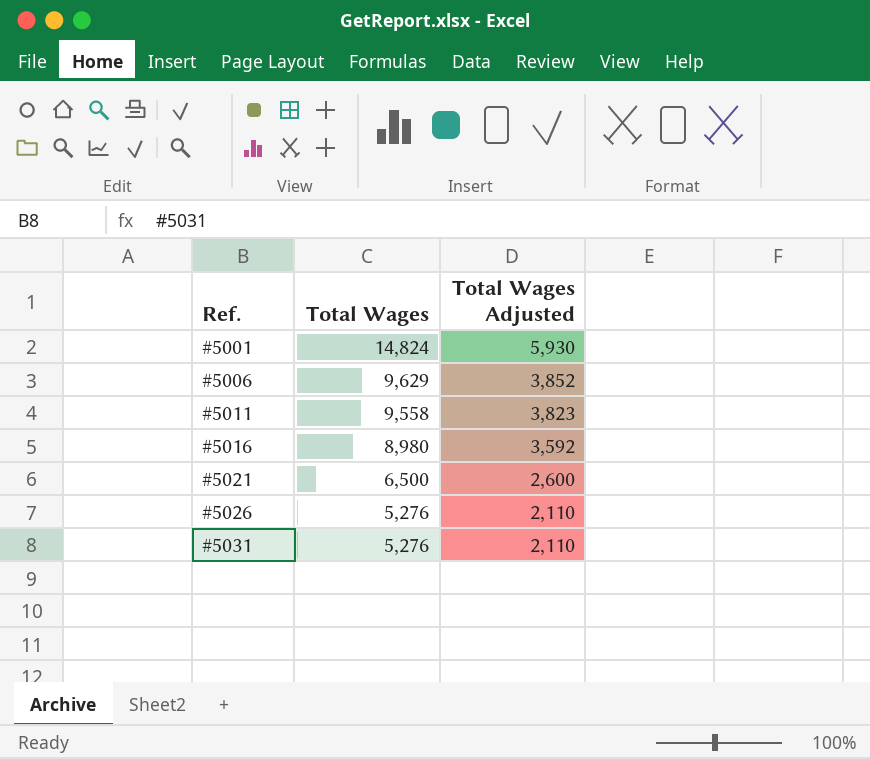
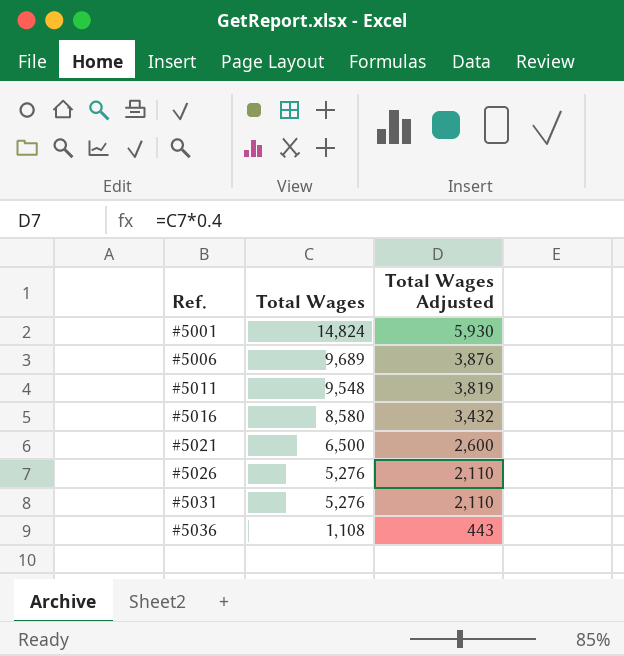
#5006 | Total Wages: 9,629 -> 9,689
#5006 | Total Wages Adjusted: 3,852 -> 3,876
#5011 | Total Wages: 9,558 -> 9,548
#5011 | Total Wages Adjusted: 3,823 -> 3,819
#5016 | Total Wages: 8,980 -> 8,580
#5016 | Total Wages Adjusted: 3,592 -> 3,432
row #5036: none -> 1,108 | 443

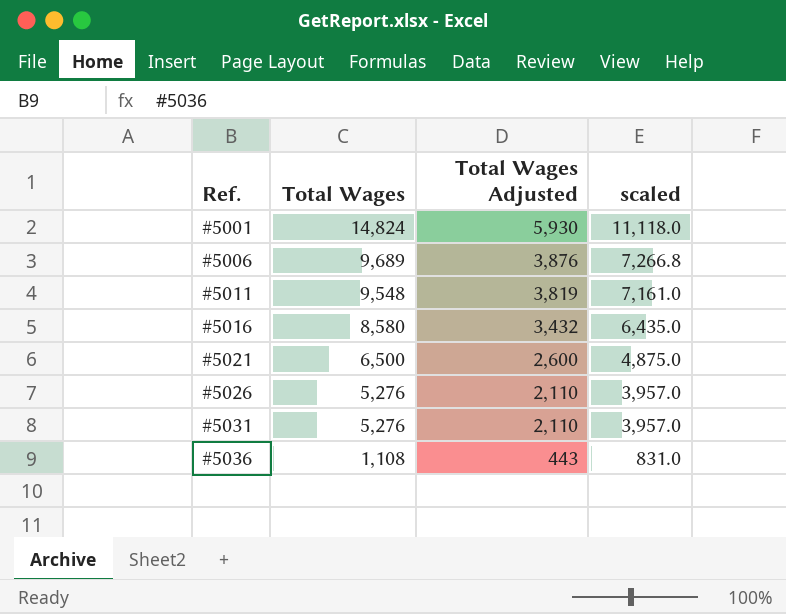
column scaled | formula: none -> [Total Wages] * 0.75

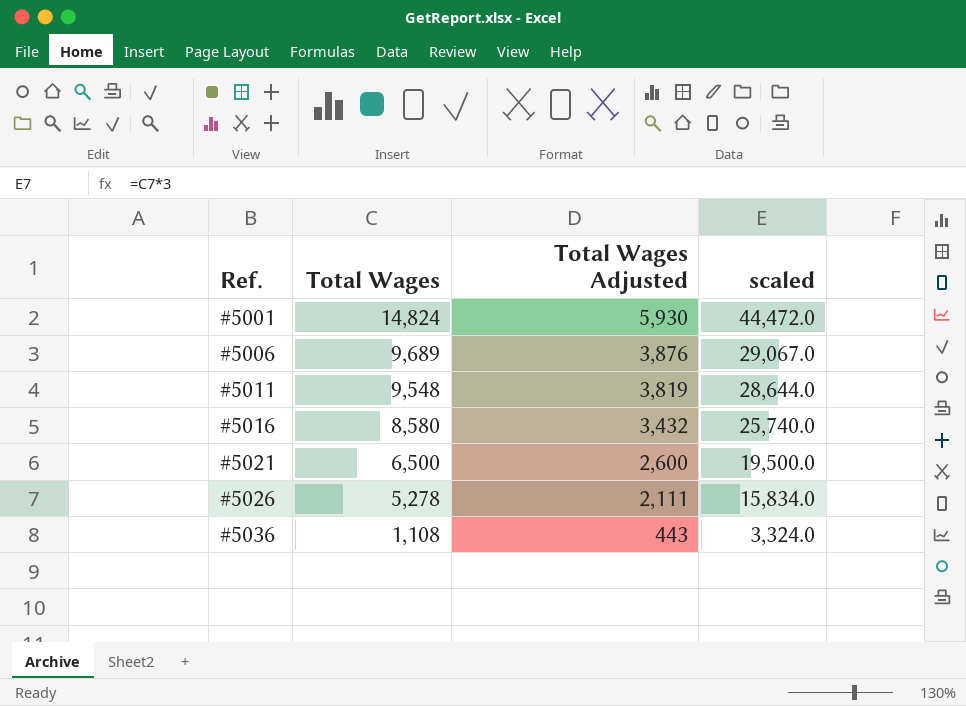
column scaled | formula: [Total Wages] * 0.75 -> [Total Wages] * 3
row #5031: 5,276 | 2,110 | 3,957.0 -> none
#5026 | Total Wages: 5,276 -> 5,278
#5026 | Total Wages Adjusted: 2,110 -> 2,111

